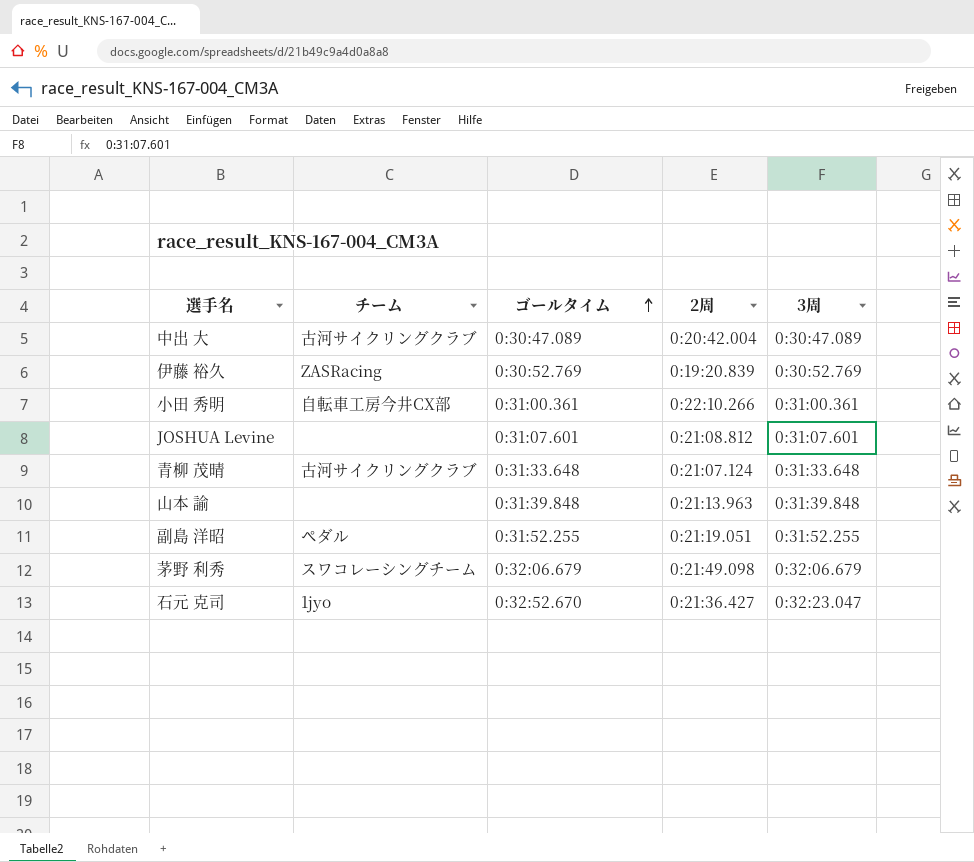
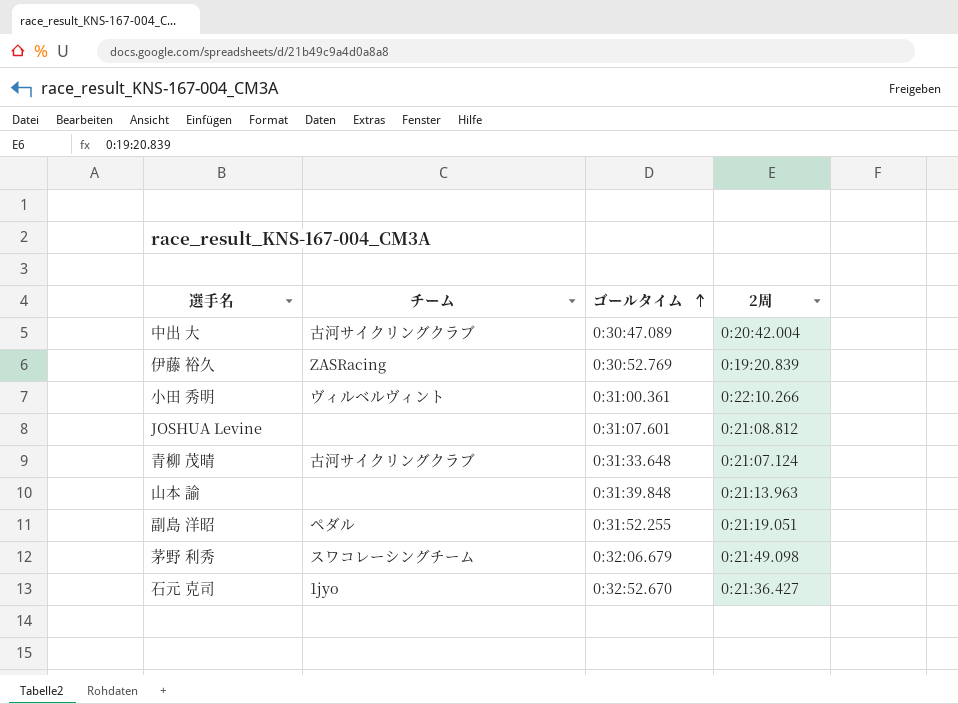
column 3周 | position: 5 -> none
小田 秀明 | チーム: 自転車工房今井CX部 -> ヴィルベルヴィント

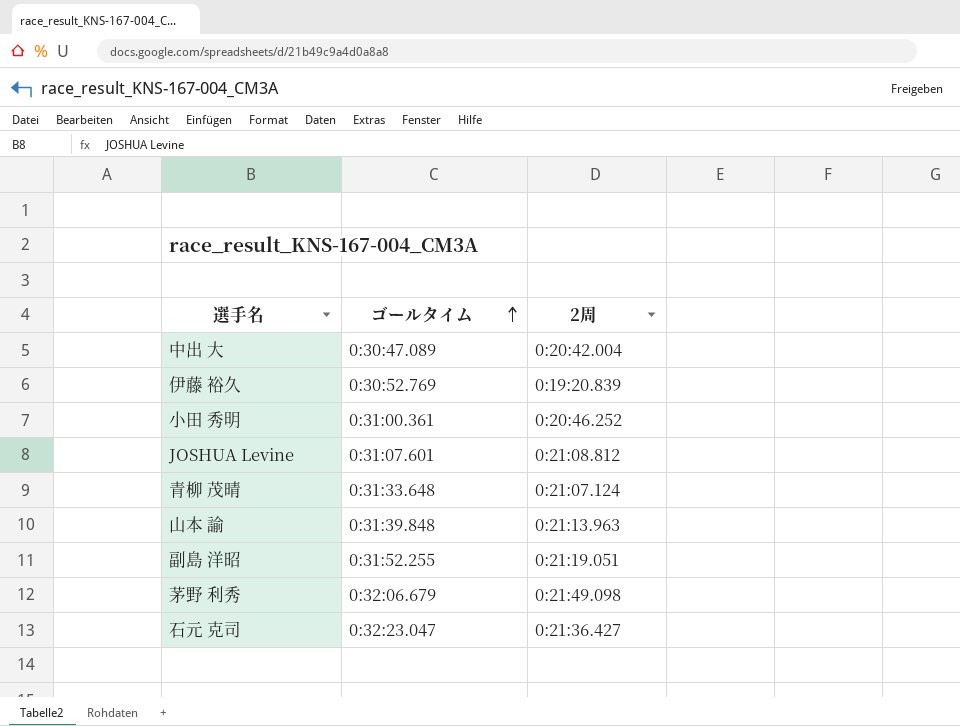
column チーム | position: 2 -> none
小田 秀明 | 2周: 0:22:10.266 -> 0:20:46.252
石元 克司 | ゴールタイム: 0:32:52.670 -> 0:32:23.047

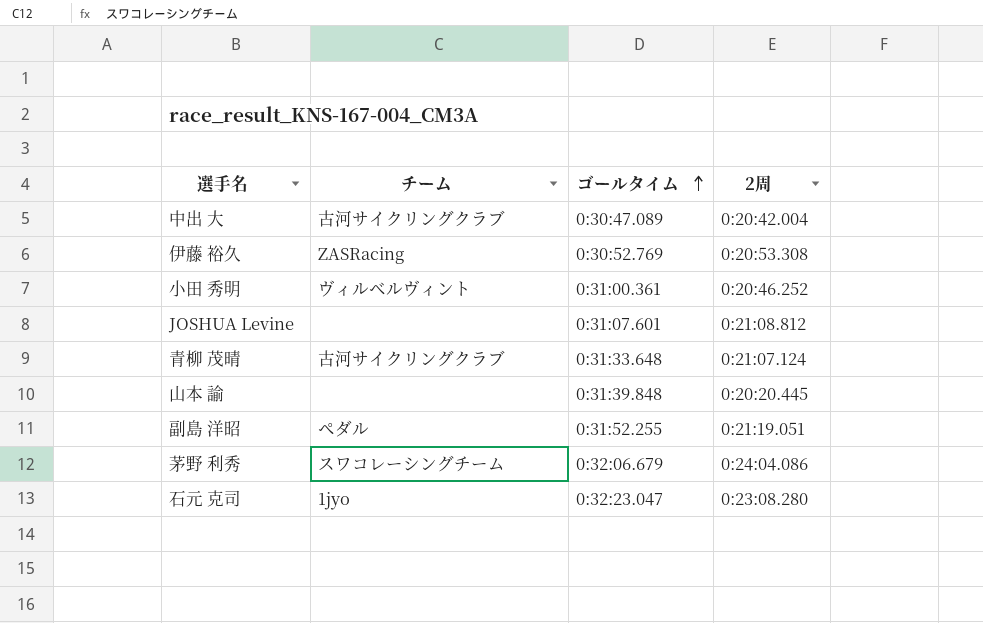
column チーム | position: none -> 2
伊藤 裕久 | 2周: 0:19:20.839 -> 0:20:53.308
山本 諭 | 2周: 0:21:13.963 -> 0:20:20.445
茅野 利秀 | 2周: 0:21:49.098 -> 0:24:04.086
石元 克司 | 2周: 0:21:36.427 -> 0:23:08.280

